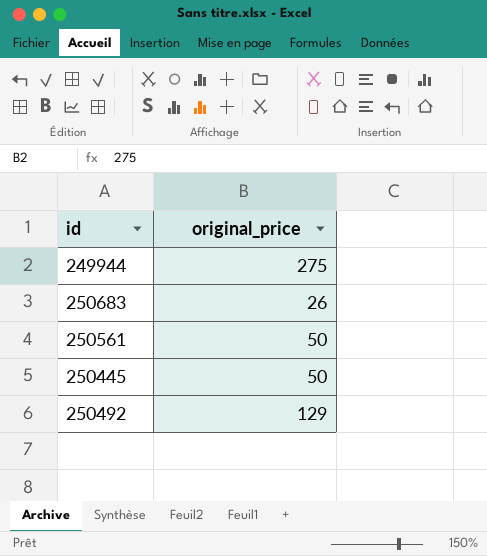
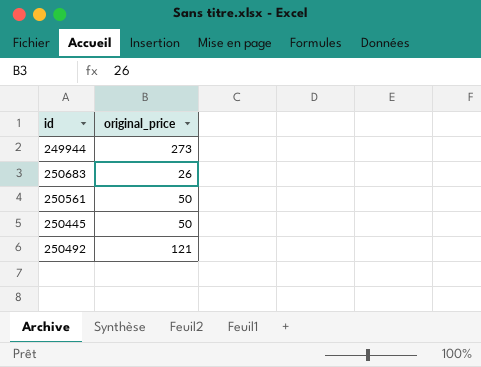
249944 | original_price: 275 -> 273
250492 | original_price: 129 -> 121

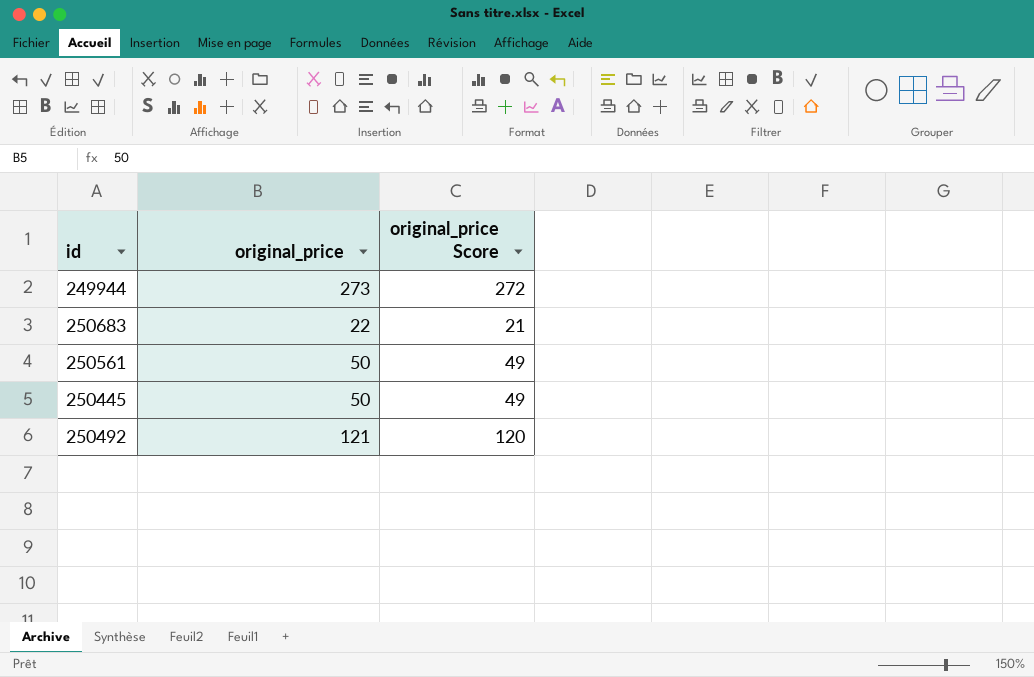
column original_price Score | formula: none -> [original_price] - 1
250683 | original_price: 26 -> 22

